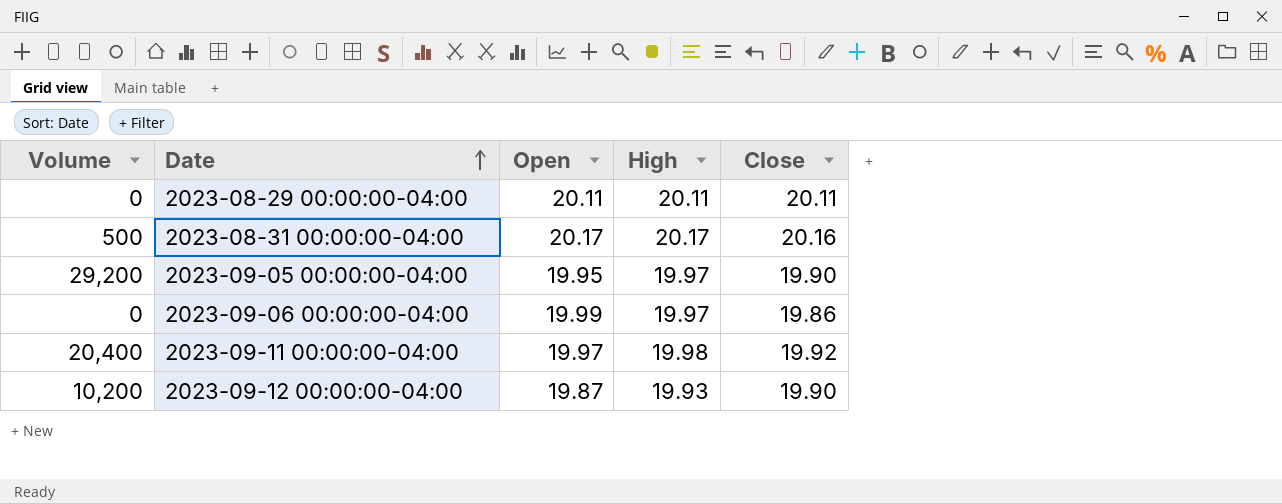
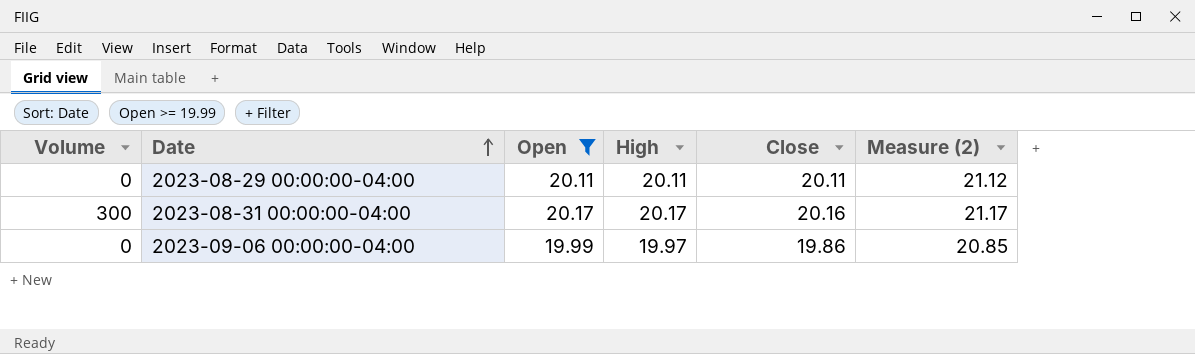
filter: none -> Open >= 19.99
column Measure (2) | formula: none -> [Close] * 1.05
2023-08-31 00:00:00-04:00 | Volume: 500 -> 300

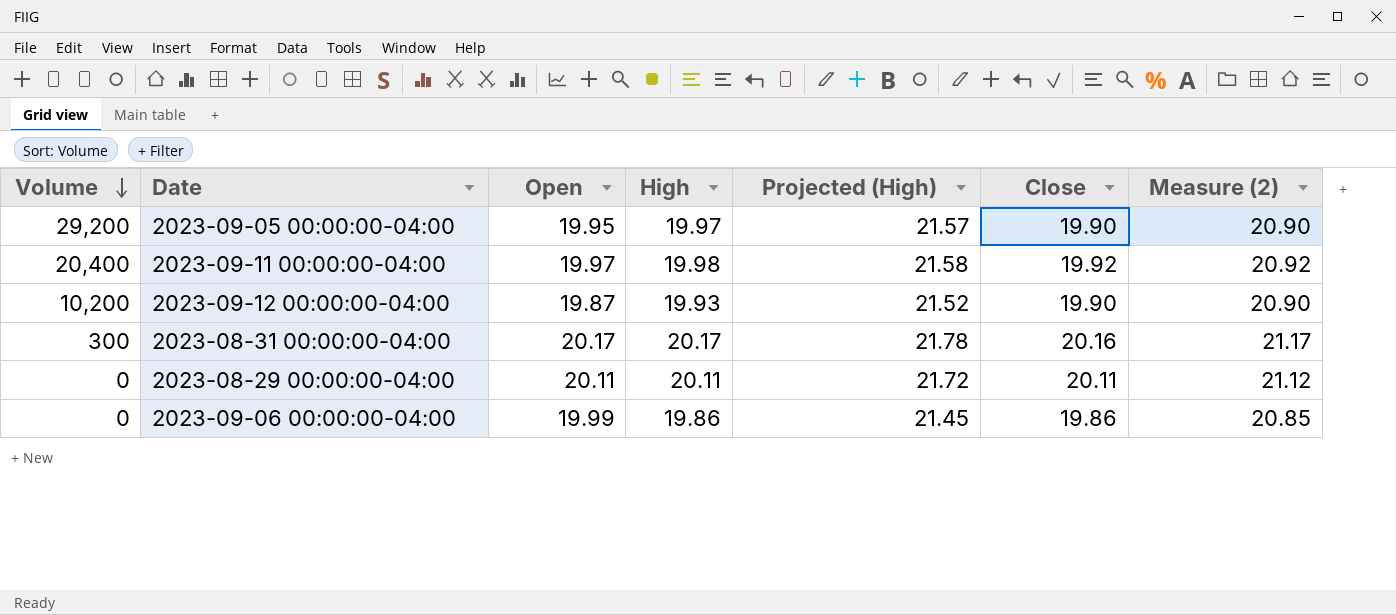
filter: Open >= 19.99 -> none
row order: Date ascending -> Volume descending
column Projected (High) | formula: none -> [High] * 1.08
2023-09-06 00:00:00-04:00 | High: 19.97 -> 19.86

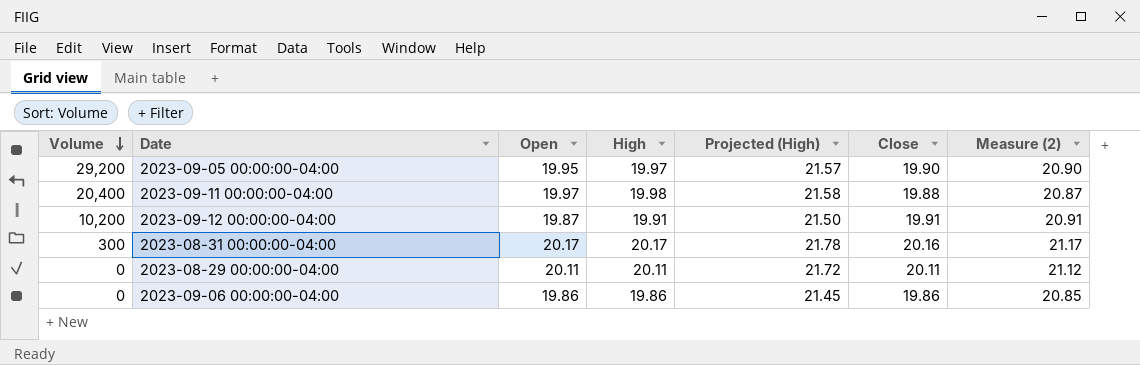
2023-09-11 00:00:00-04:00 | Close: 19.92 -> 19.88
2023-09-11 00:00:00-04:00 | Measure (2): 20.92 -> 20.87
2023-09-12 00:00:00-04:00 | High: 19.93 -> 19.91
2023-09-12 00:00:00-04:00 | Projected (High): 21.52 -> 21.50
2023-09-12 00:00:00-04:00 | Close: 19.90 -> 19.91
2023-09-12 00:00:00-04:00 | Measure (2): 20.90 -> 20.91
2023-09-06 00:00:00-04:00 | Open: 19.99 -> 19.86

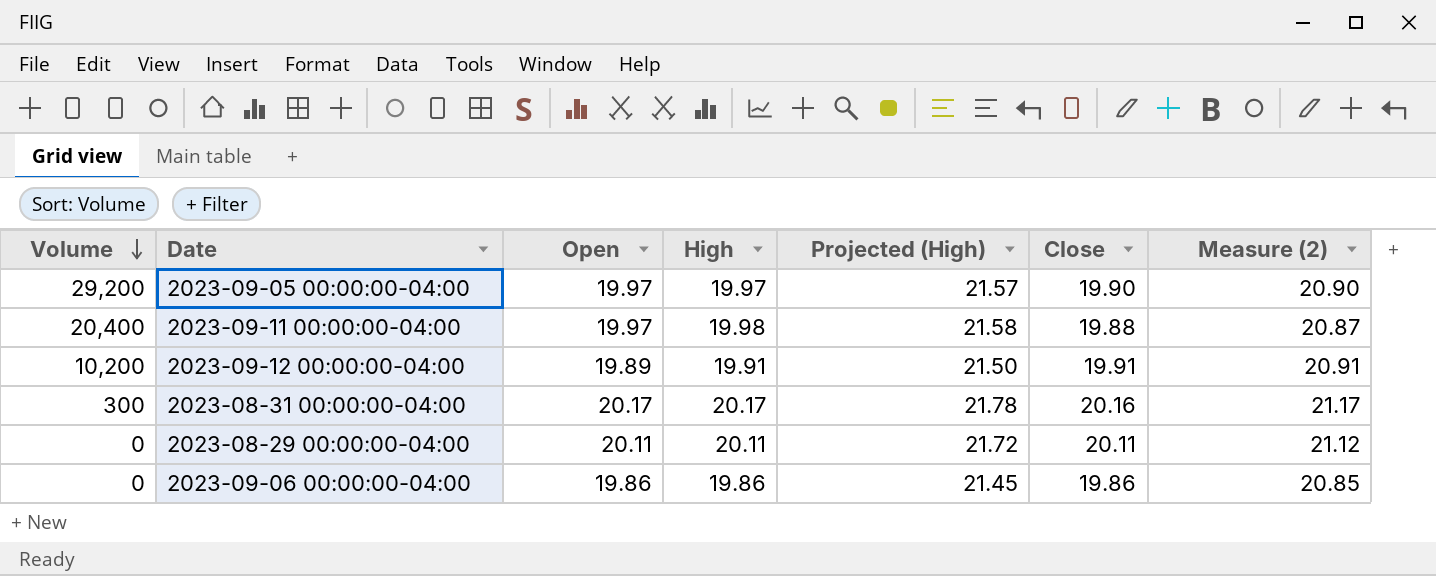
2023-09-05 00:00:00-04:00 | Open: 19.95 -> 19.97
2023-09-12 00:00:00-04:00 | Open: 19.87 -> 19.89

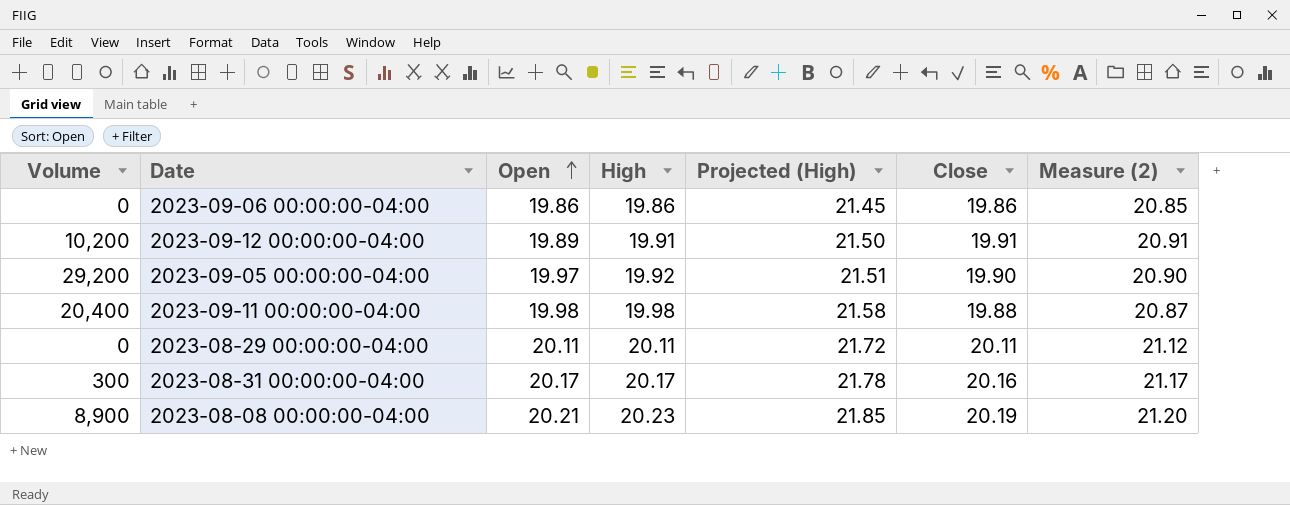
row order: Volume descending -> Open ascending
2023-09-05 00:00:00-04:00 | High: 19.97 -> 19.92
2023-09-05 00:00:00-04:00 | Projected (High): 21.57 -> 21.51
2023-09-11 00:00:00-04:00 | Open: 19.97 -> 19.98
row 2023-08-08 00:00:00-04:00: none -> 8,900 | 20.21 | 20.23 | 21.85 | 20.19 | 21.20

